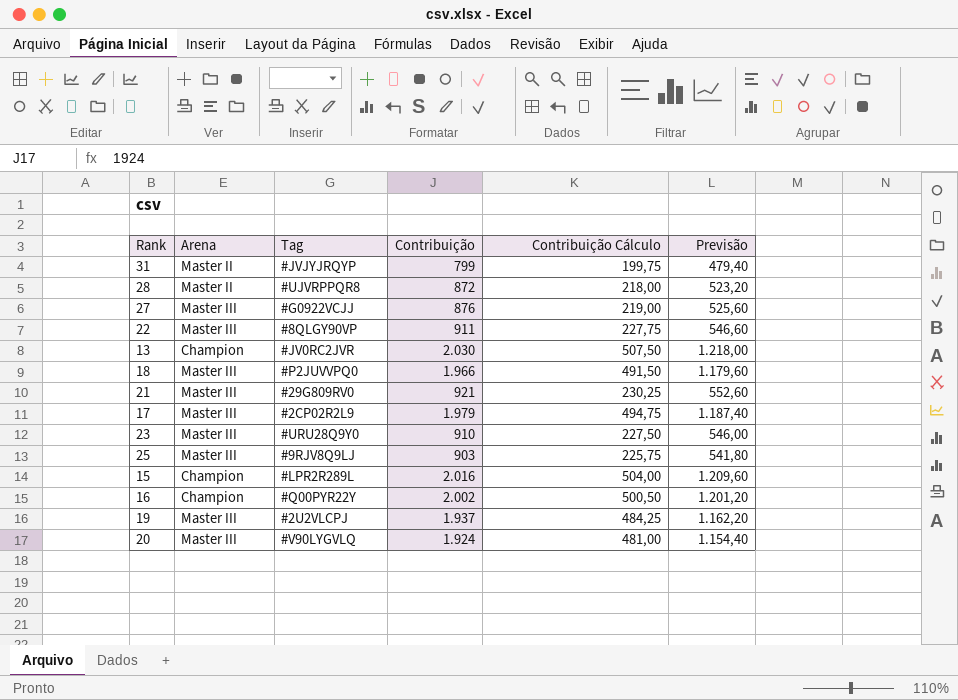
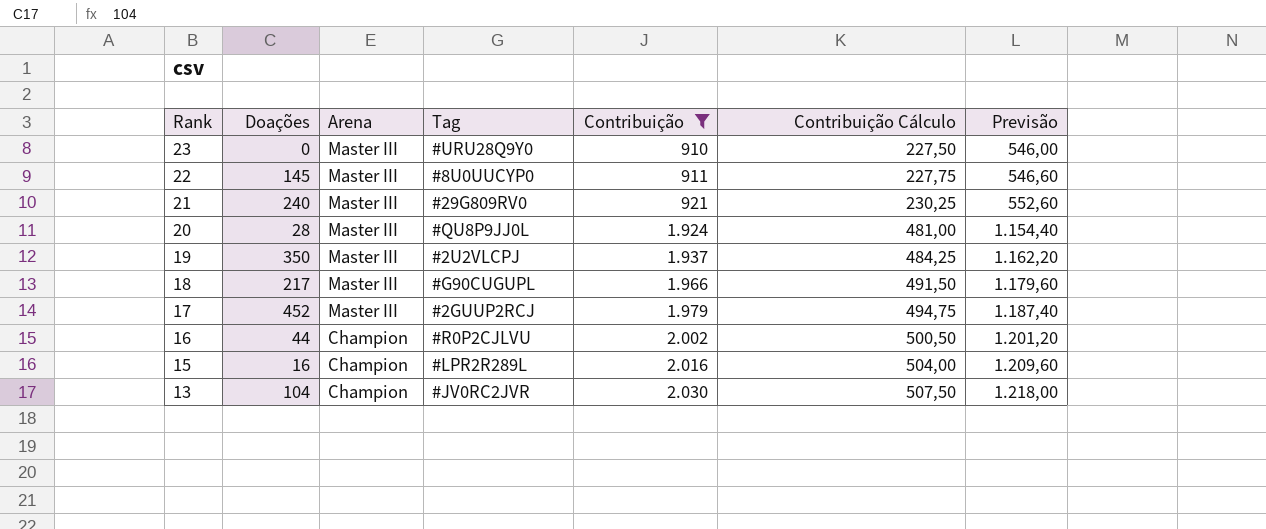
filter: none -> Contribuição >= 910
row order: none -> Rank descending
column Doações | position: none -> 2
22 | Tag: #8QLGY90VP -> #8U0UUCYP0
20 | Tag: #V90LYGVLQ -> #QU8P9JJ0L
18 | Tag: #P2JUVVPQ0 -> #G90CUGUPL
17 | Tag: #2CP02R2L9 -> #2GUUP2RCJ
16 | Tag: #Q00PYR22Y -> #R0P2CJLVU

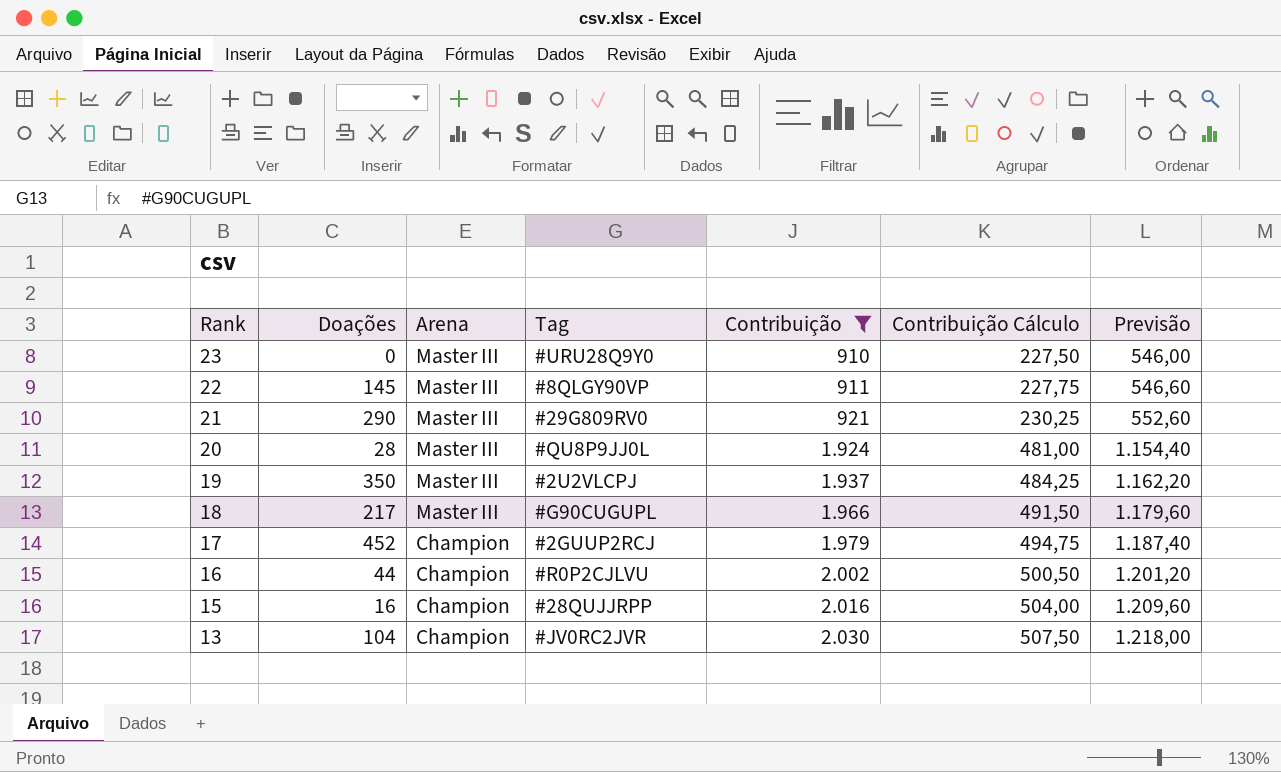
22 | Tag: #8U0UUCYP0 -> #8QLGY90VP
21 | Doações: 240 -> 290
17 | Arena: Master III -> Champion
15 | Tag: #LPR2R289L -> #28QUJJRPP

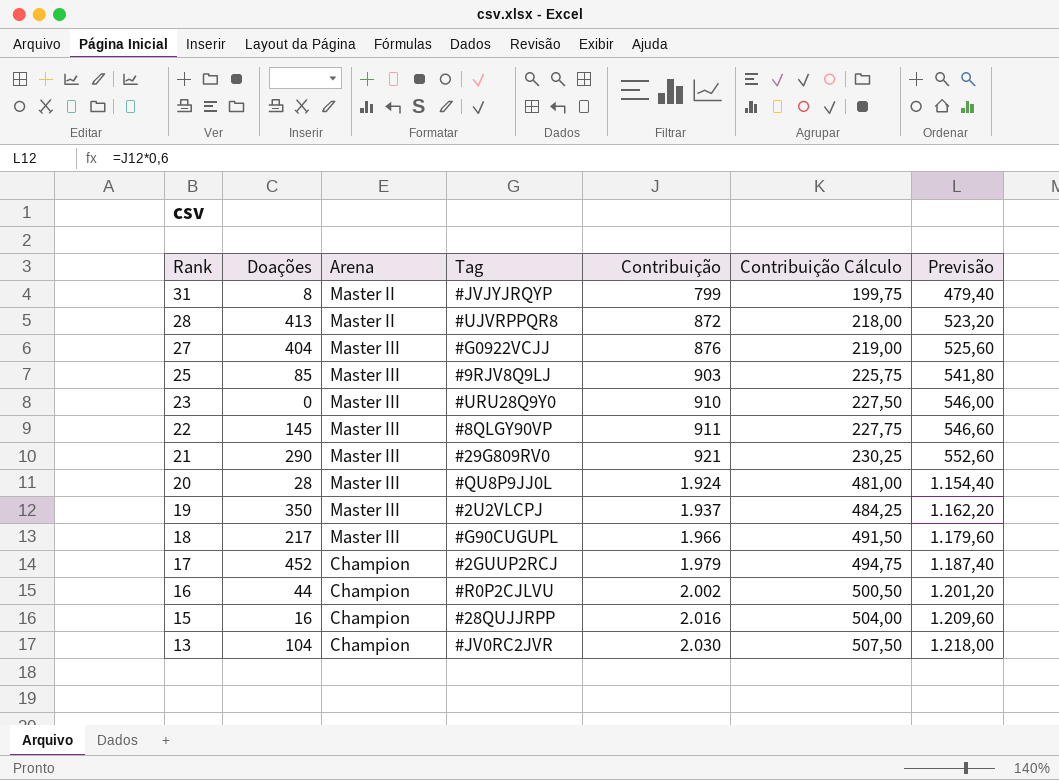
filter: Contribuição >= 910 -> none

